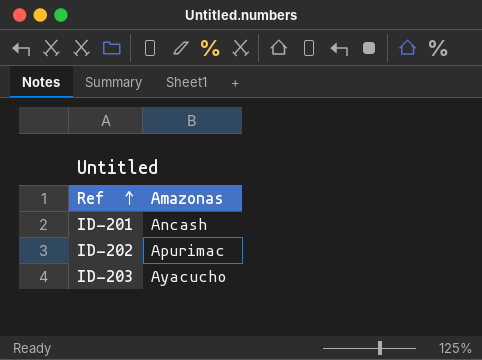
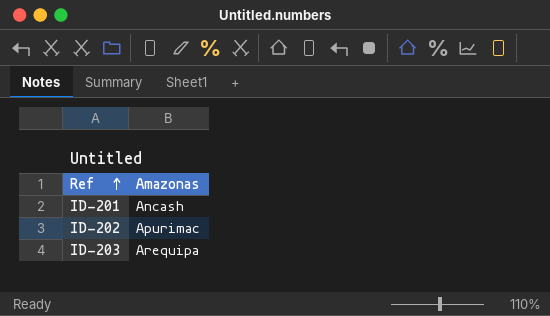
ID-203 | Amazonas: Ayacucho -> Arequipa

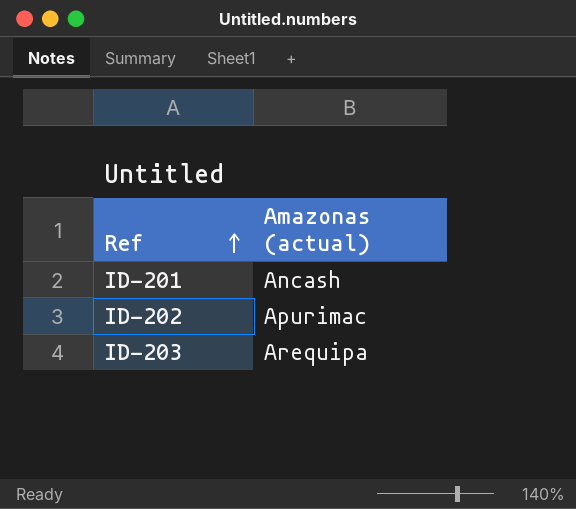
column name: Amazonas -> Amazonas (actual)

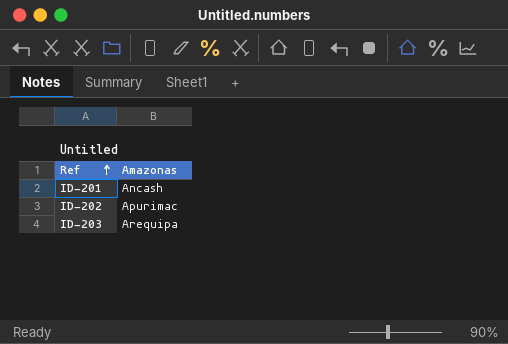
column name: Amazonas (actual) -> Amazonas

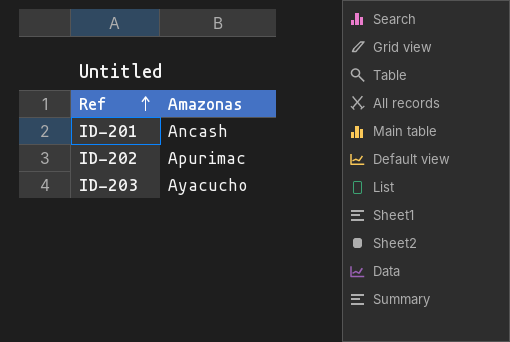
ID-203 | Amazonas: Arequipa -> Ayacucho

